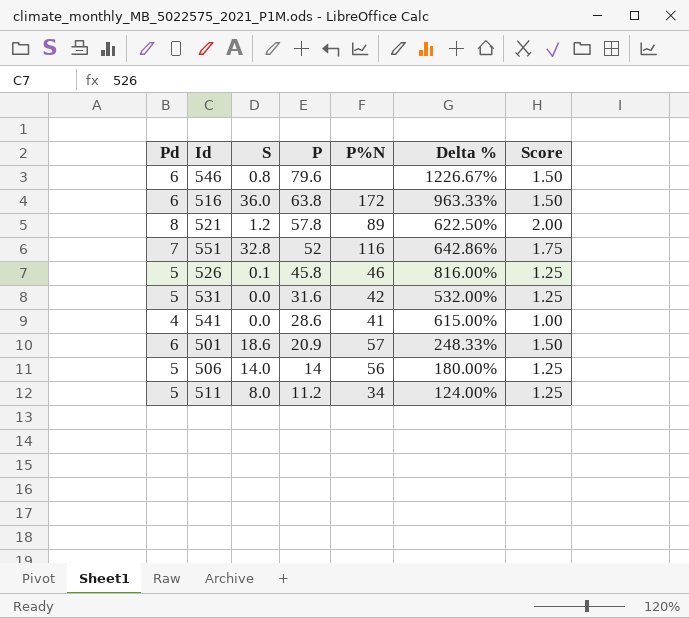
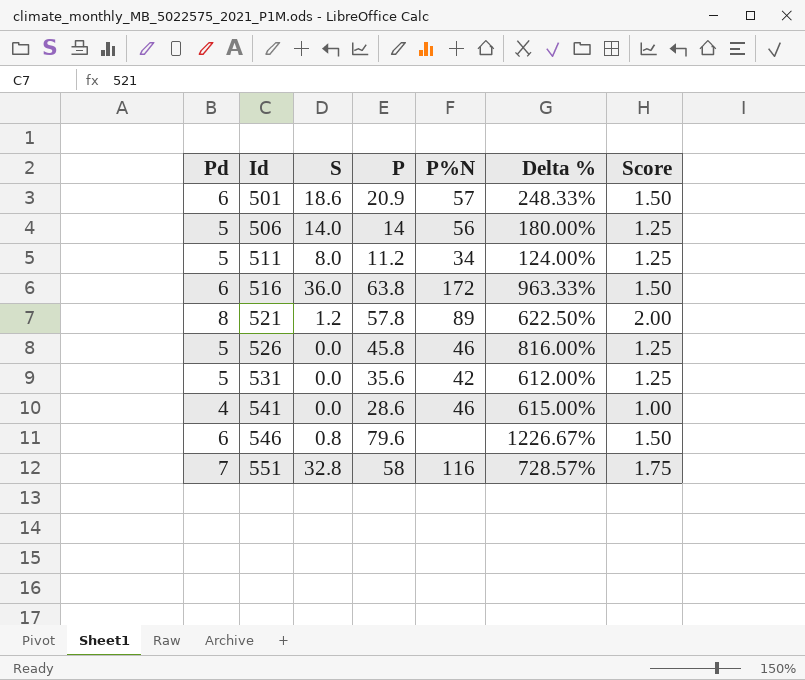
row order: P descending -> Id ascending
526 | S: 0.1 -> 0.0
531 | P: 31.6 -> 35.6
531 | Delta %: 532.00% -> 612.00%
541 | P%N: 41 -> 46
551 | P: 52 -> 58
551 | Delta %: 642.86% -> 728.57%

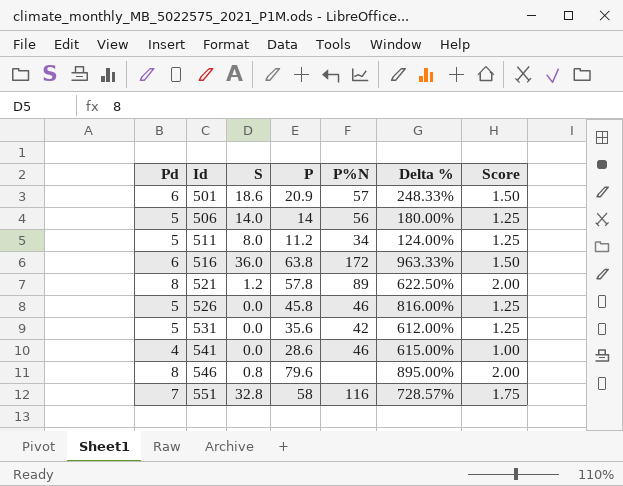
546 | Pd: 6 -> 8
546 | Delta %: 1226.67% -> 895.00%
546 | Score: 1.50 -> 2.00

